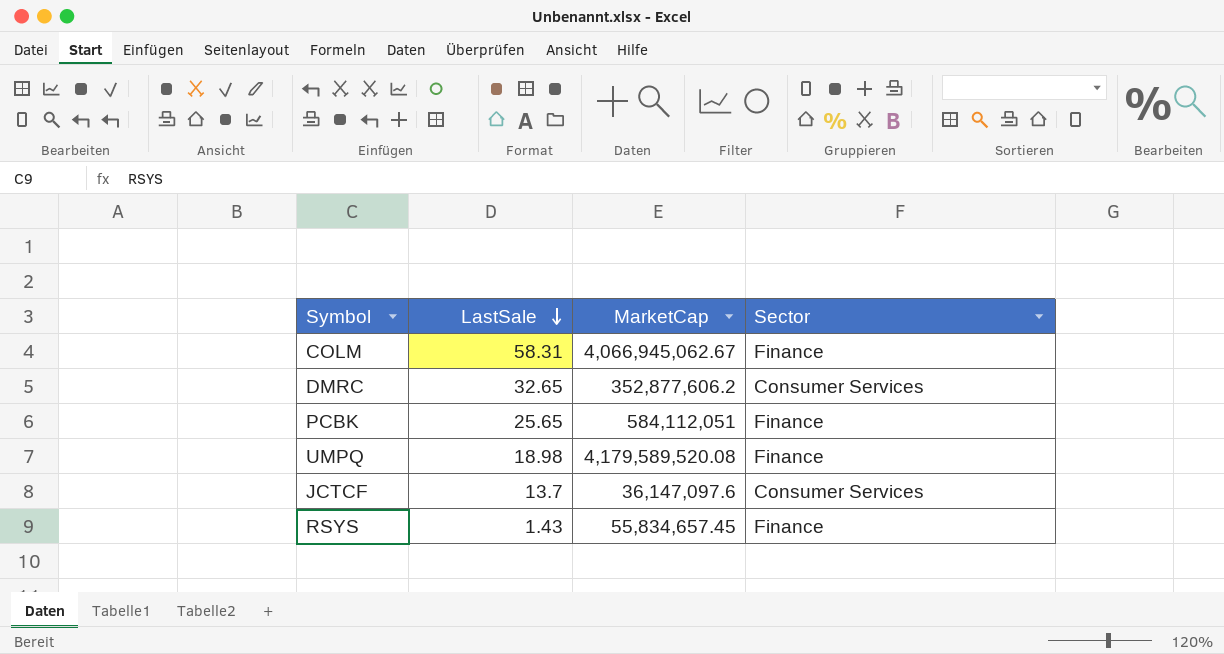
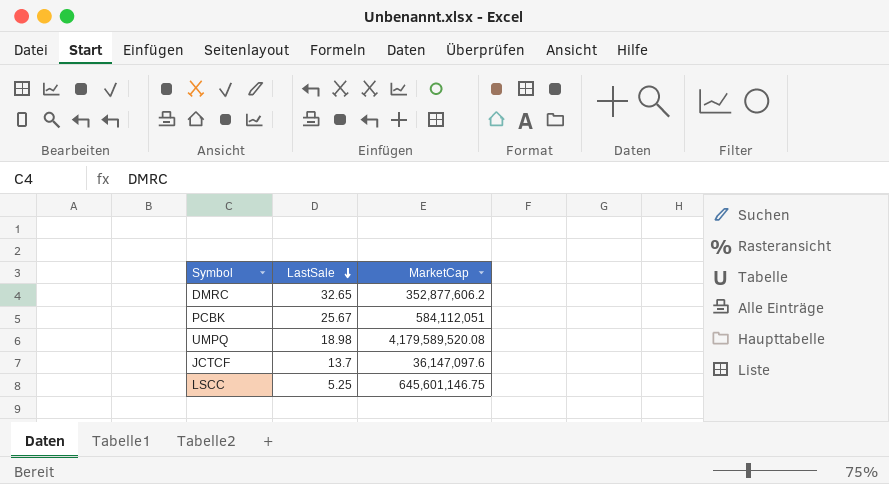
column Sector | position: 4 -> none
row COLM: 58.31 | 4,066,945,062.67 | Finance -> none
row RSYS: 1.43 | 55,834,657.45 | Finance -> none
PCBK | LastSale: 25.65 -> 25.67
row LSCC: none -> 5.25 | 645,601,146.75

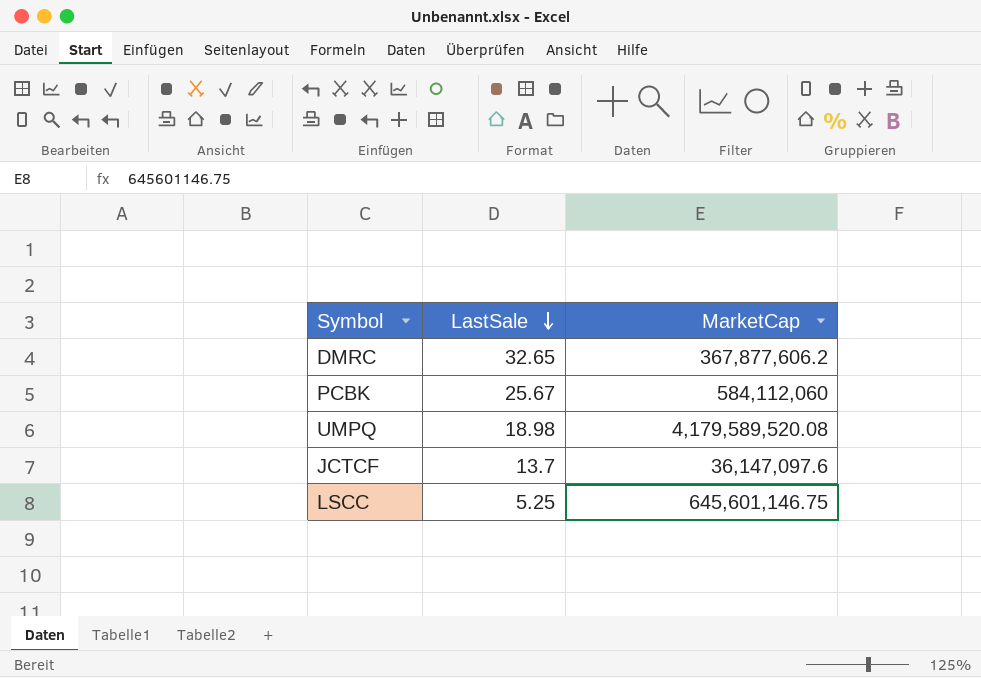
DMRC | MarketCap: 352,877,606.2 -> 367,877,606.2
PCBK | MarketCap: 584,112,051 -> 584,112,060

